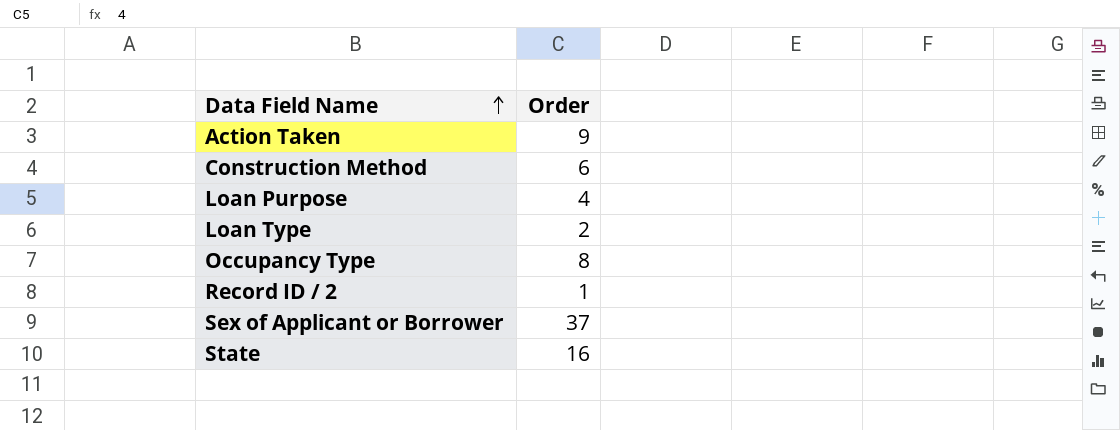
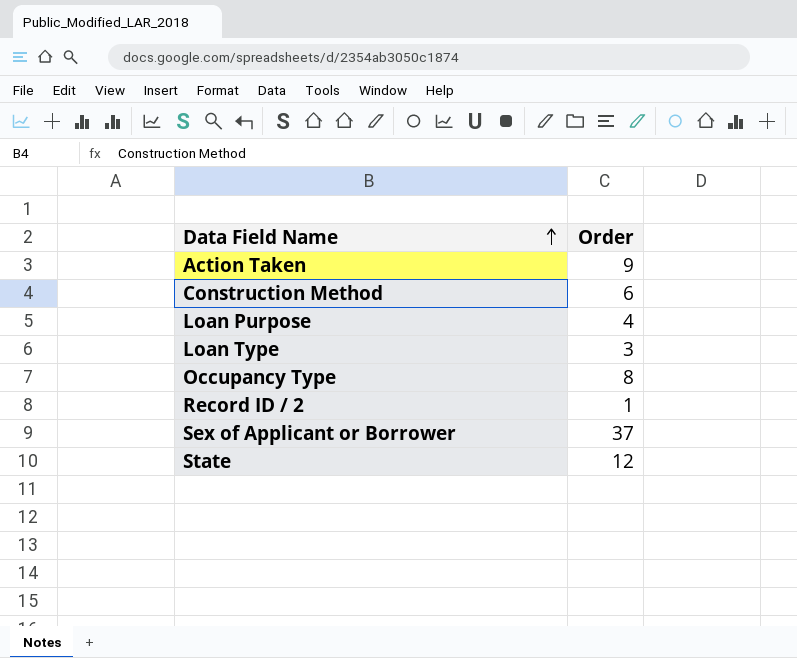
Loan Type | Order: 2 -> 3
State | Order: 16 -> 12

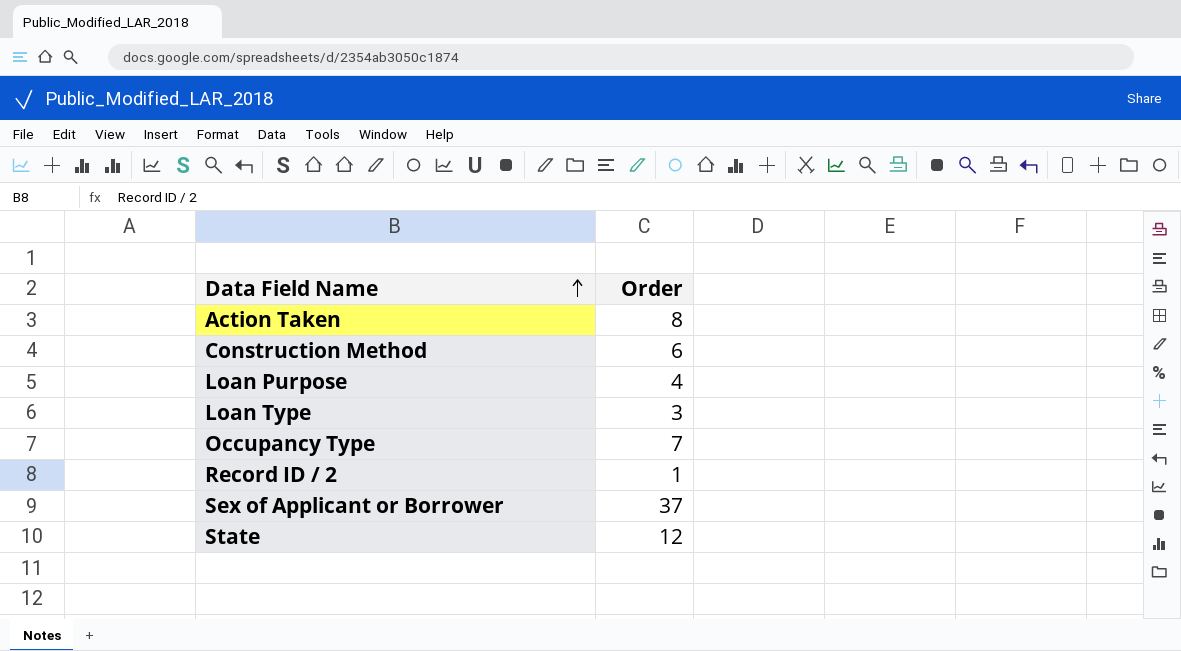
Action Taken | Order: 9 -> 8
Occupancy Type | Order: 8 -> 7

